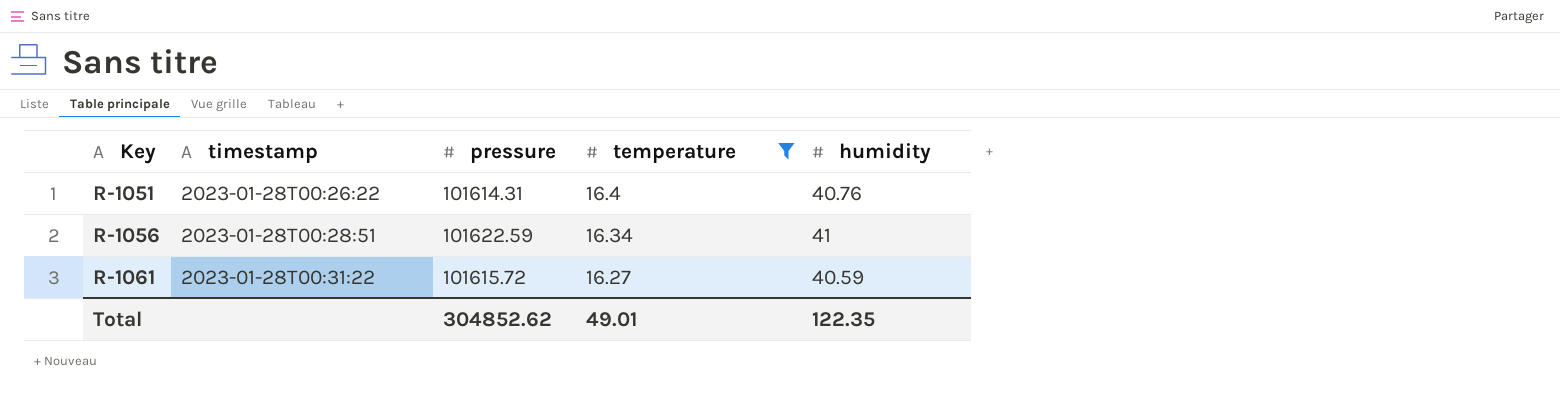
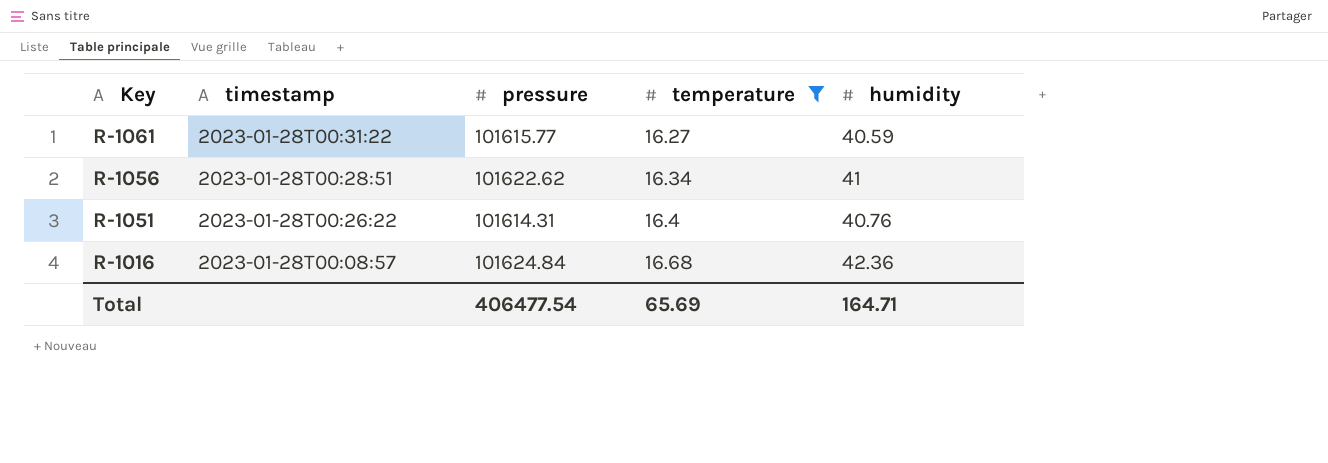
row order: Key ascending -> Key descending
R-1061 | pressure: 101615.72 -> 101615.77
R-1056 | pressure: 101622.59 -> 101622.62
row R-1016: none -> 2023-01-28T00:08:57 | 101624.84 | 16.68 | 42.36
Total | pressure: 304852.62 -> 406477.54
Total | temperature: 49.01 -> 65.69
Total | humidity: 122.35 -> 164.71

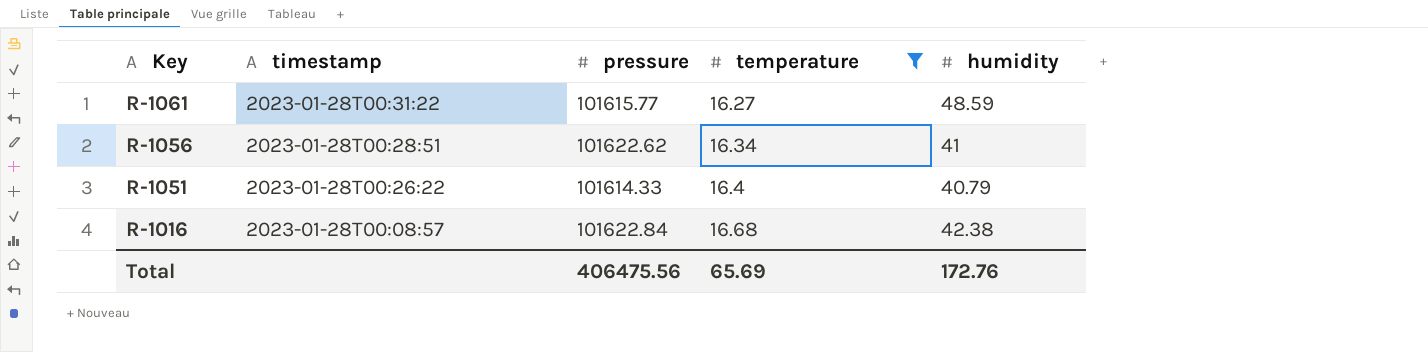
R-1061 | humidity: 40.59 -> 48.59
R-1051 | pressure: 101614.31 -> 101614.33
R-1051 | humidity: 40.76 -> 40.79
R-1016 | pressure: 101624.84 -> 101622.84
R-1016 | humidity: 42.36 -> 42.38
Total | pressure: 406477.54 -> 406475.56
Total | humidity: 164.71 -> 172.76

